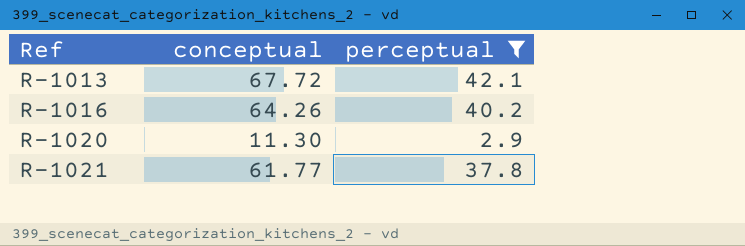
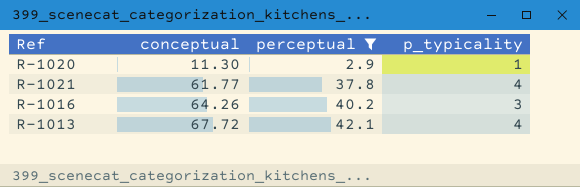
row order: Ref ascending -> conceptual ascending
column p_typicality | position: none -> 4

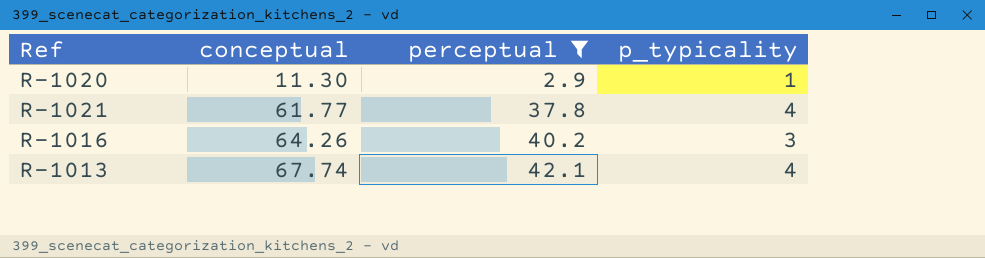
R-1013 | conceptual: 67.72 -> 67.74

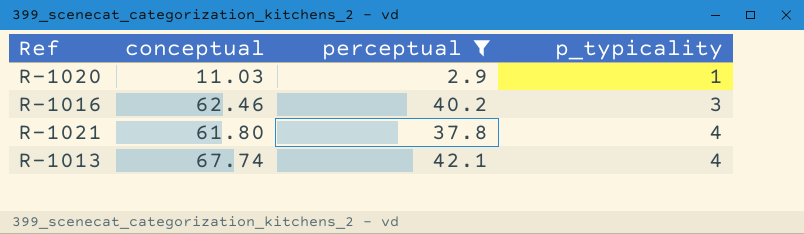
row order: conceptual ascending -> p_typicality ascending
R-1020 | conceptual: 11.30 -> 11.03
R-1016 | conceptual: 64.26 -> 62.46
R-1021 | conceptual: 61.77 -> 61.80

